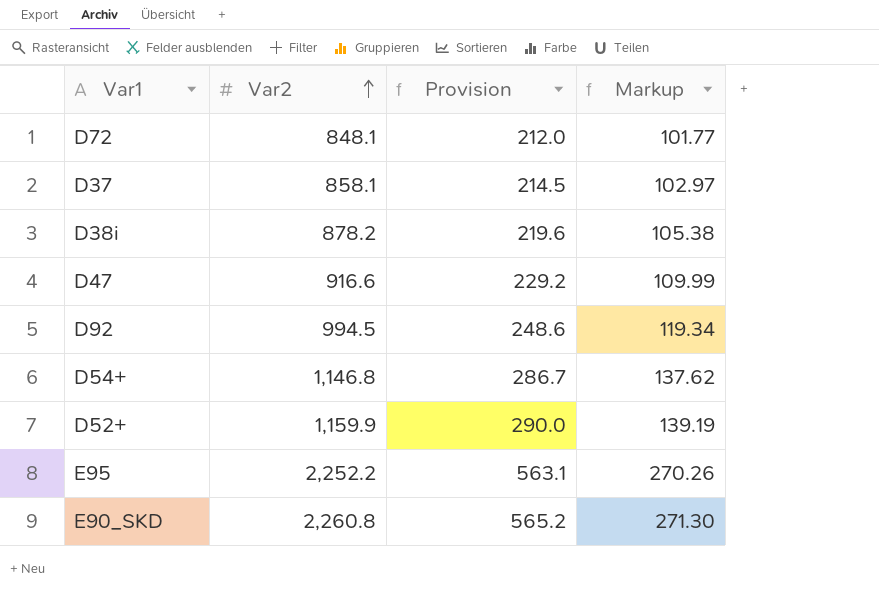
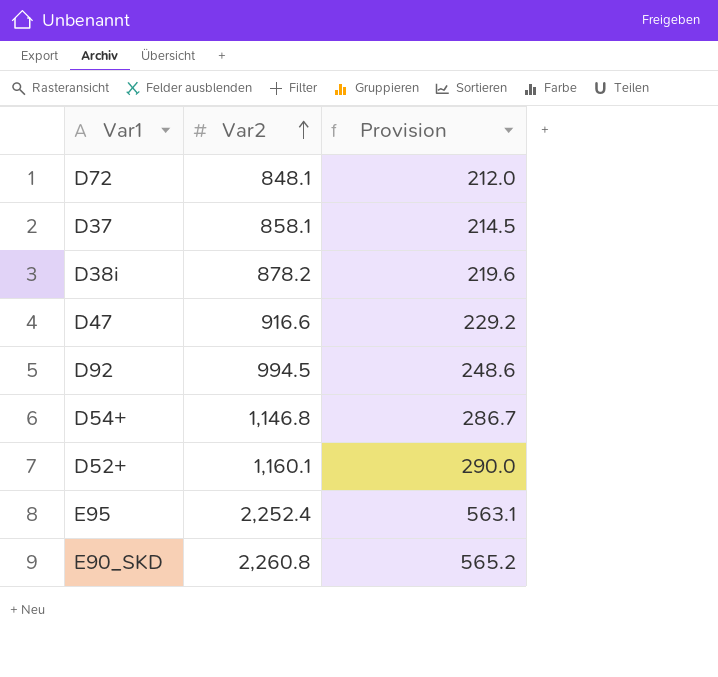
column Markup | formula: [Var2] * 0.12 -> none
D52+ | Var2: 1,159.9 -> 1,160.1
E95 | Var2: 2,252.2 -> 2,252.4

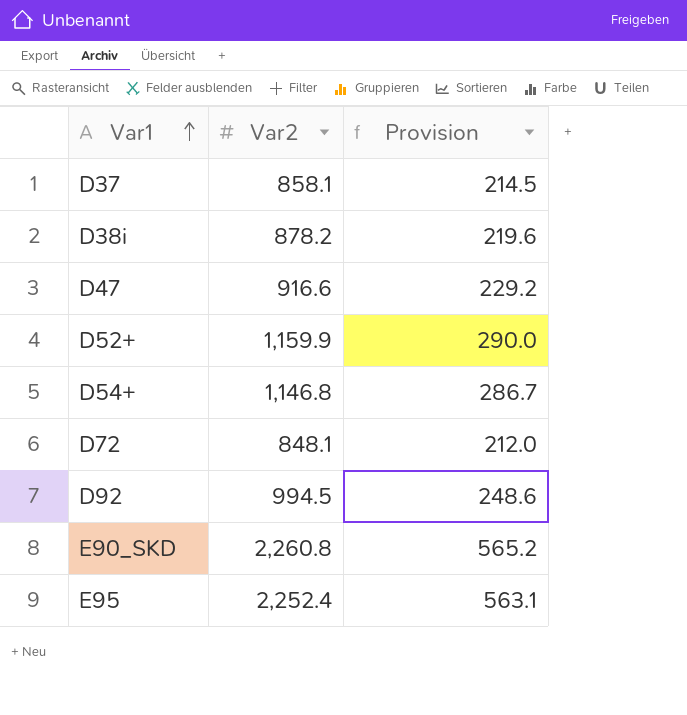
row order: Var2 ascending -> Var1 ascending
D52+ | Var2: 1,160.1 -> 1,159.9

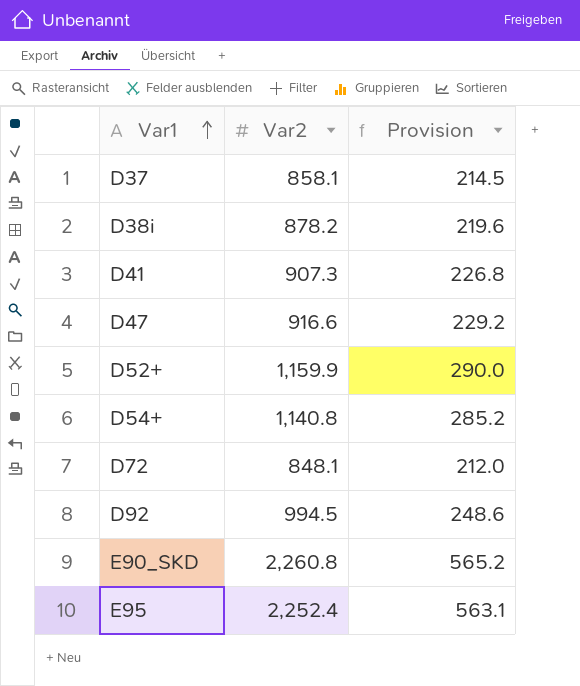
row D41: none -> 907.3 | 226.8
D54+ | Var2: 1,146.8 -> 1,140.8
D54+ | Provision: 286.7 -> 285.2

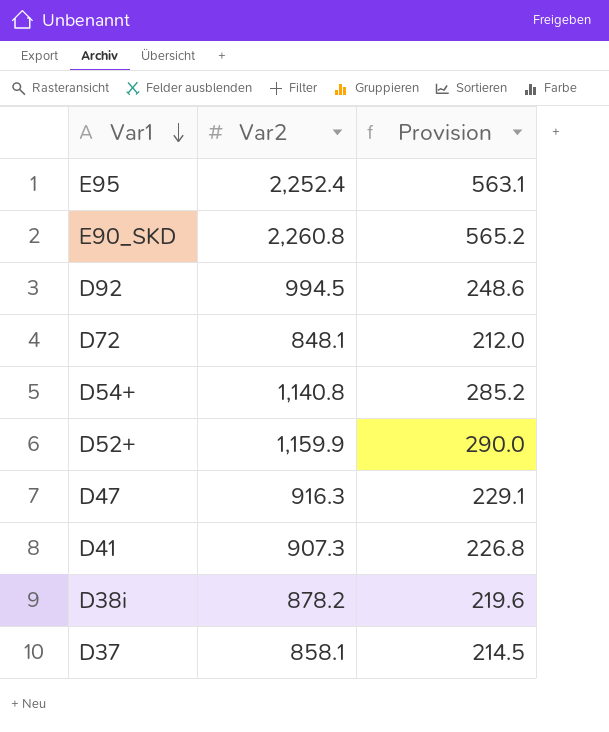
row order: Var1 ascending -> Var1 descending
D47 | Var2: 916.6 -> 916.3
D47 | Provision: 229.2 -> 229.1

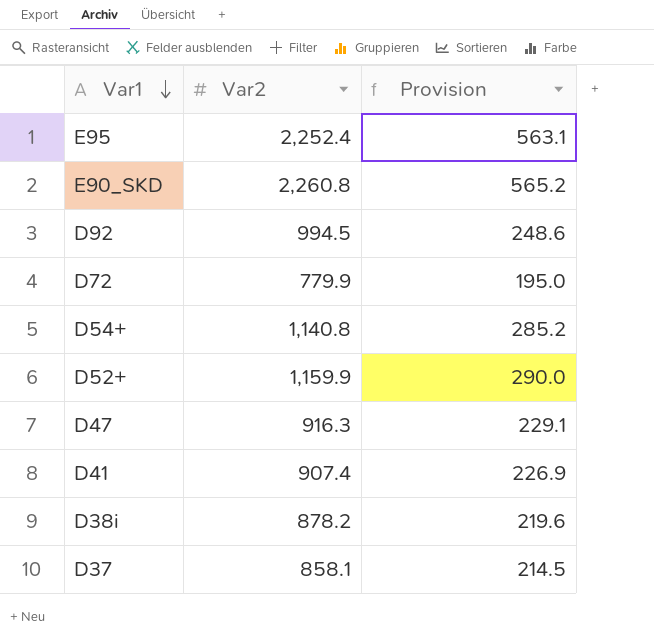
D72 | Var2: 848.1 -> 779.9
D72 | Provision: 212.0 -> 195.0
D41 | Var2: 907.3 -> 907.4
D41 | Provision: 226.8 -> 226.9

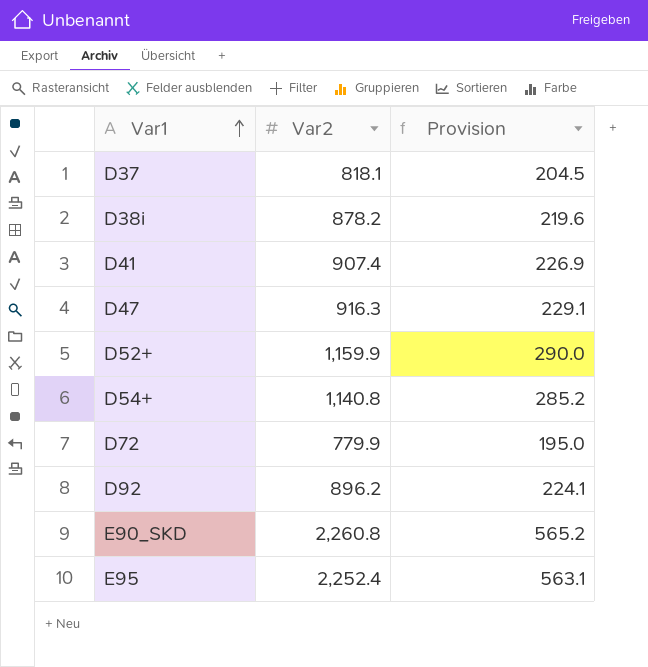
row order: Var1 descending -> Var1 ascending
D37 | Var2: 858.1 -> 818.1
D37 | Provision: 214.5 -> 204.5
D92 | Var2: 994.5 -> 896.2
D92 | Provision: 248.6 -> 224.1

